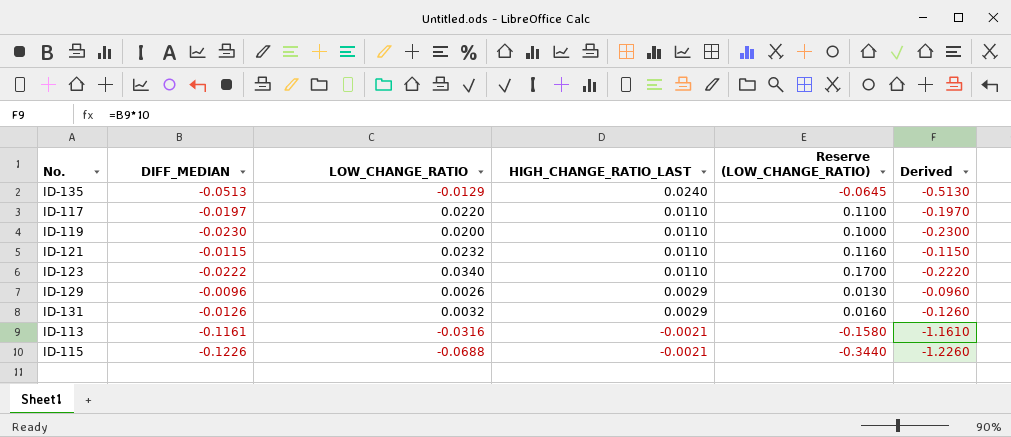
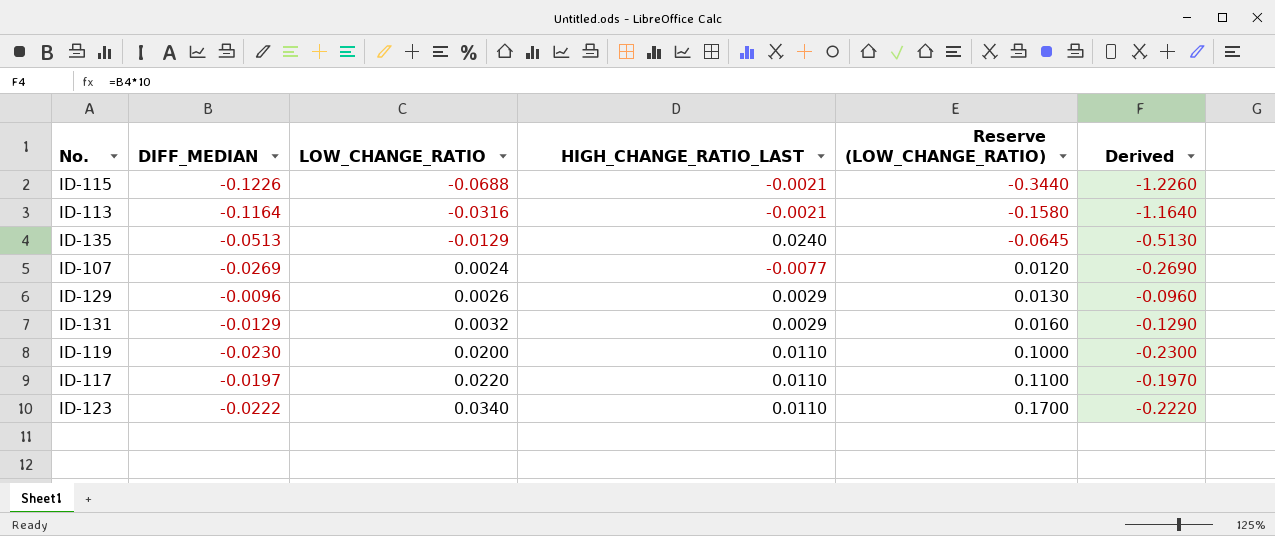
row order: HIGH_CHANGE_RATIO_LAST descending -> LOW_CHANGE_RATIO ascending
row ID-121: -0.0115 | 0.0232 | 0.0110 | 0.1160 | -0.1150 -> none
ID-113 | DIFF_MEDIAN: -0.1161 -> -0.1164
ID-113 | Derived: -1.1610 -> -1.1640
row ID-107: none -> -0.0269 | 0.0024 | -0.0077 | 0.0120 | -0.2690
ID-131 | DIFF_MEDIAN: -0.0126 -> -0.0129
ID-131 | Derived: -0.1260 -> -0.1290

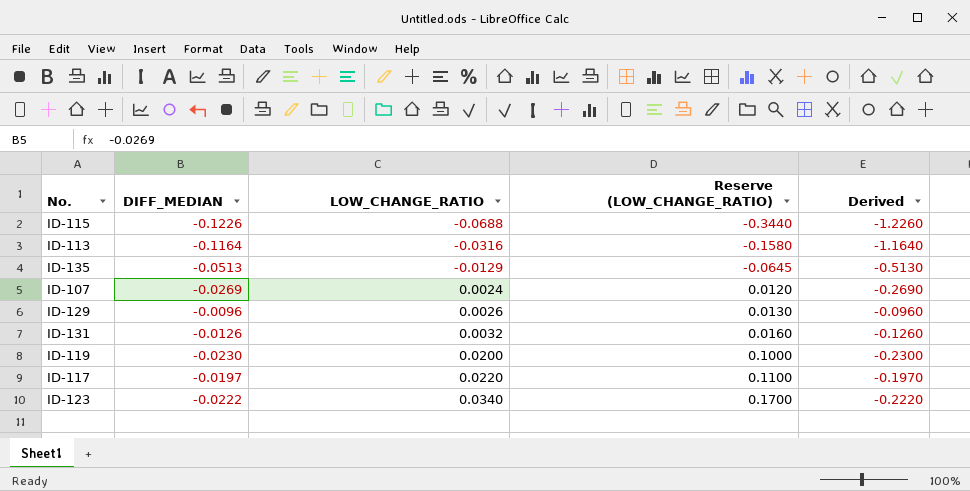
column HIGH_CHANGE_RATIO_LAST | position: 4 -> none
ID-131 | DIFF_MEDIAN: -0.0129 -> -0.0126
ID-131 | Derived: -0.1290 -> -0.1260

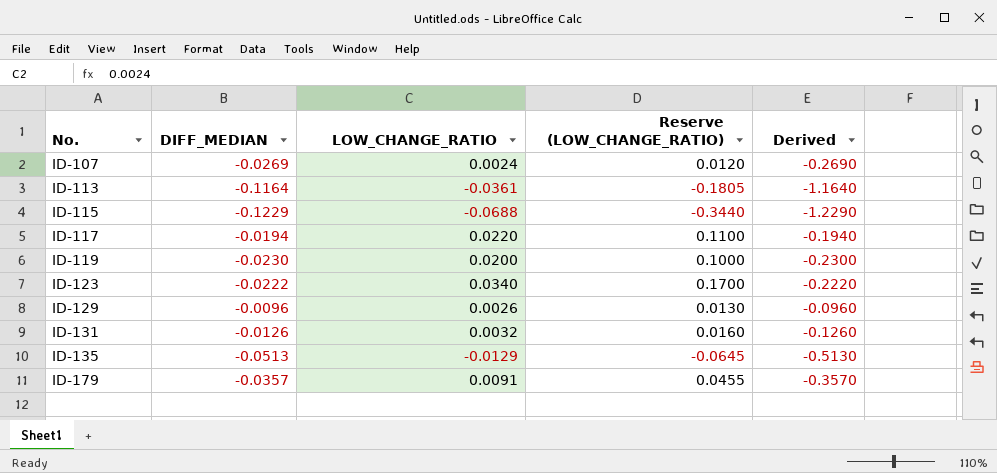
row order: LOW_CHANGE_RATIO ascending -> No. ascending
ID-113 | LOW_CHANGE_RATIO: -0.0316 -> -0.0361
ID-113 | Reserve (LOW_CHANGE_RATIO): -0.1580 -> -0.1805
ID-115 | DIFF_MEDIAN: -0.1226 -> -0.1229
ID-115 | Derived: -1.2260 -> -1.2290
ID-117 | DIFF_MEDIAN: -0.0197 -> -0.0194
ID-117 | Derived: -0.1970 -> -0.1940
row ID-179: none -> -0.0357 | 0.0091 | 0.0455 | -0.3570

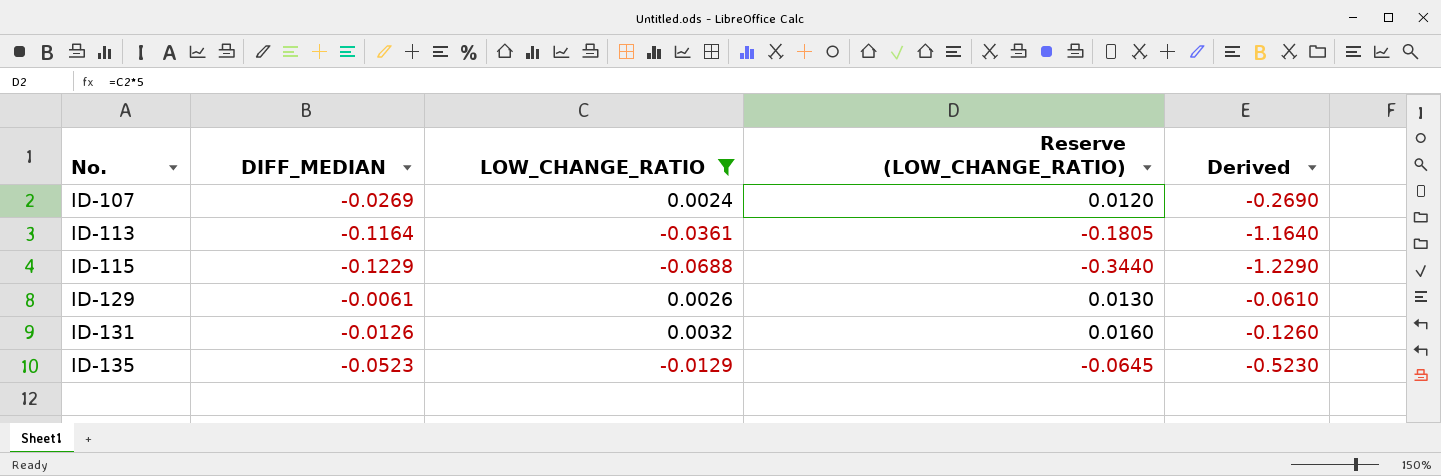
filter: none -> LOW_CHANGE_RATIO <= 0.0032
ID-129 | DIFF_MEDIAN: -0.0096 -> -0.0061
ID-129 | Derived: -0.0960 -> -0.0610
ID-135 | DIFF_MEDIAN: -0.0513 -> -0.0523
ID-135 | Derived: -0.5130 -> -0.5230

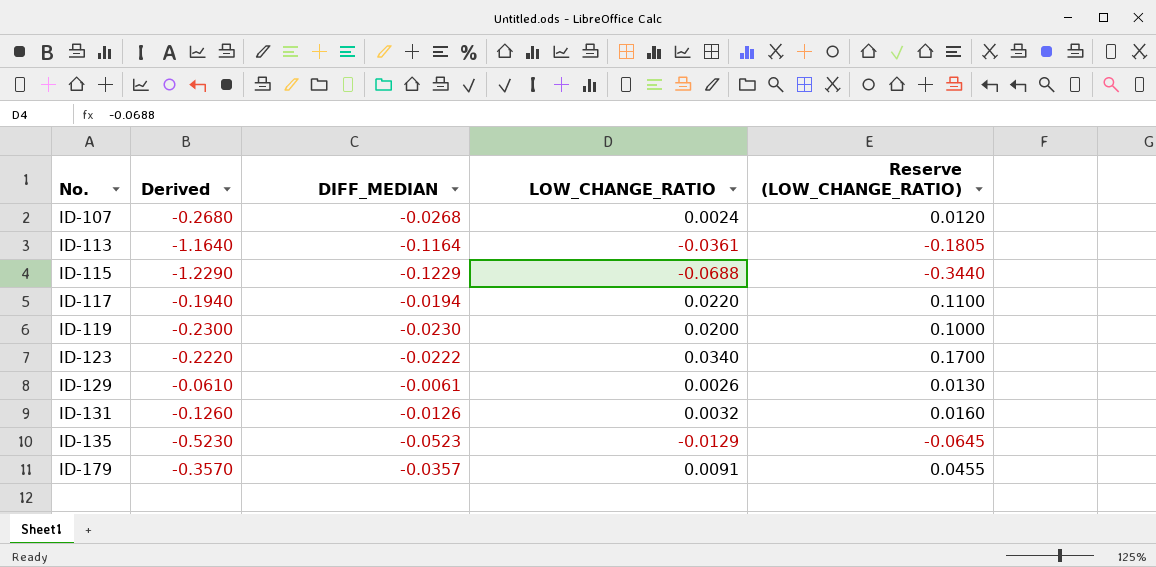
filter: LOW_CHANGE_RATIO <= 0.0032 -> none
column Derived | position: 5 -> 2
ID-107 | Derived: -0.2690 -> -0.2680
ID-107 | DIFF_MEDIAN: -0.0269 -> -0.0268

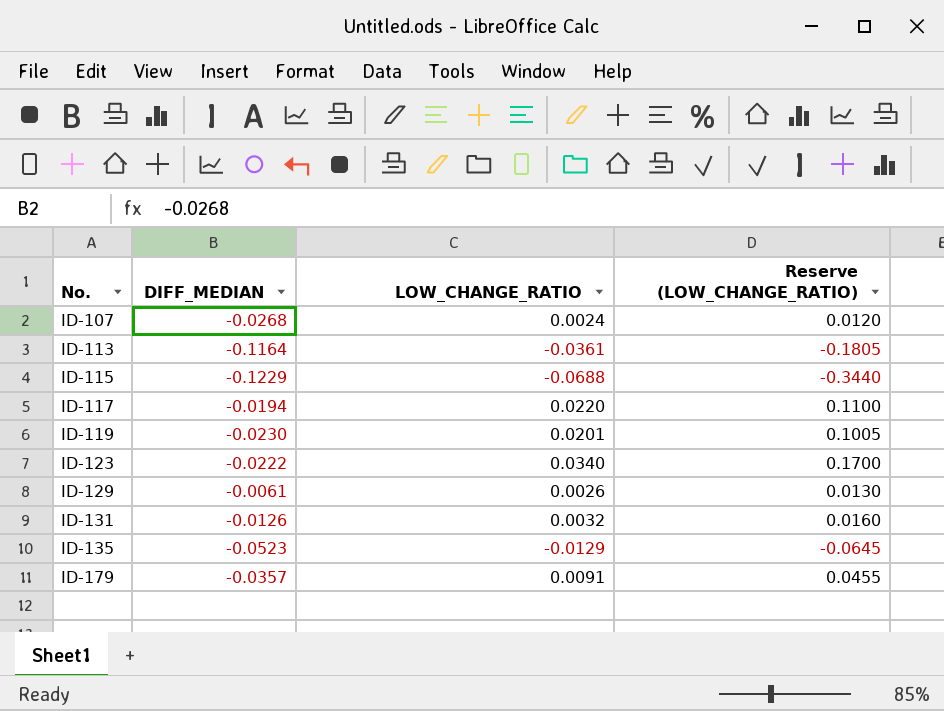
column Derived | formula: [DIFF_MEDIAN] * 10 -> none
ID-119 | LOW_CHANGE_RATIO: 0.0200 -> 0.0201
ID-119 | Reserve (LOW_CHANGE_RATIO): 0.1000 -> 0.1005

